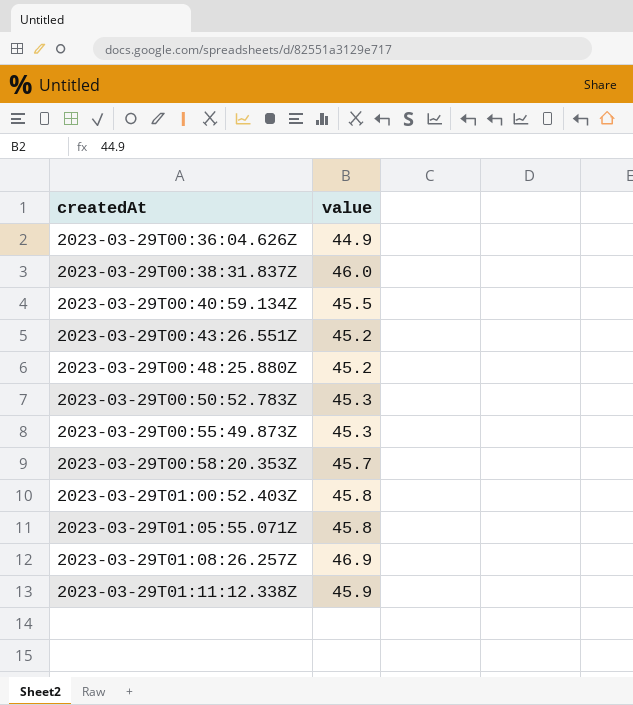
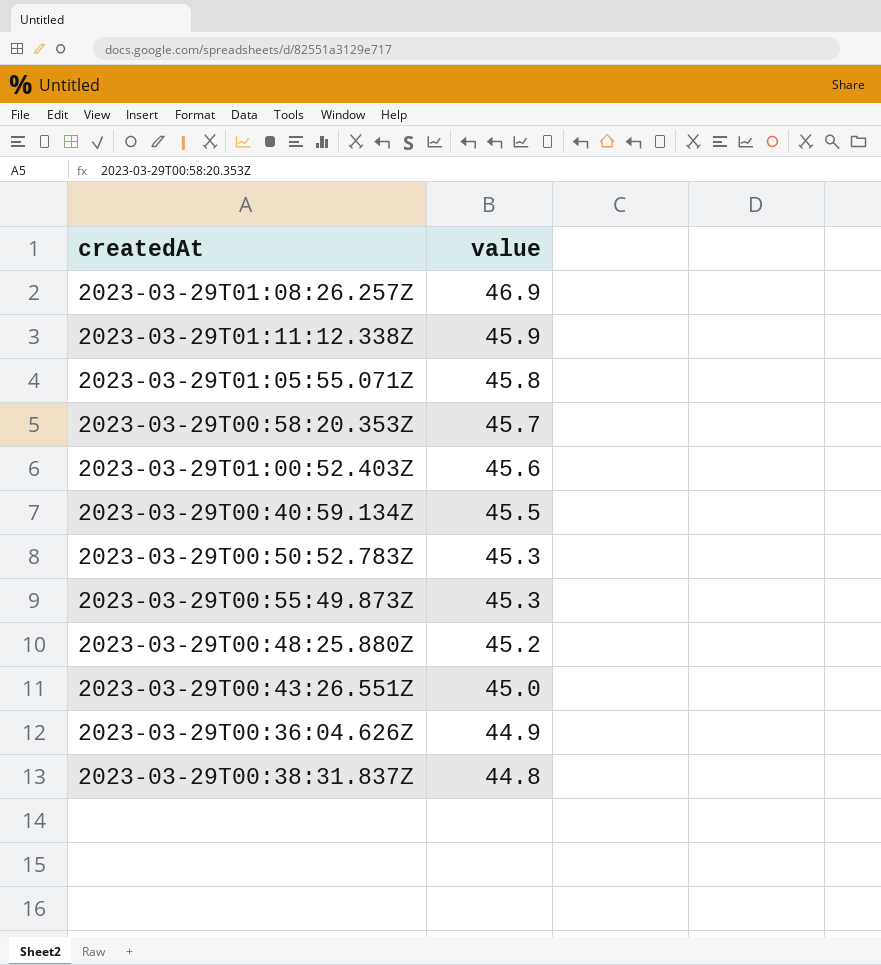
row order: createdAt ascending -> value descending
2023-03-29T01:00:52.403Z | value: 45.8 -> 45.6
2023-03-29T00:43:26.551Z | value: 45.2 -> 45.0
2023-03-29T00:38:31.837Z | value: 46.0 -> 44.8

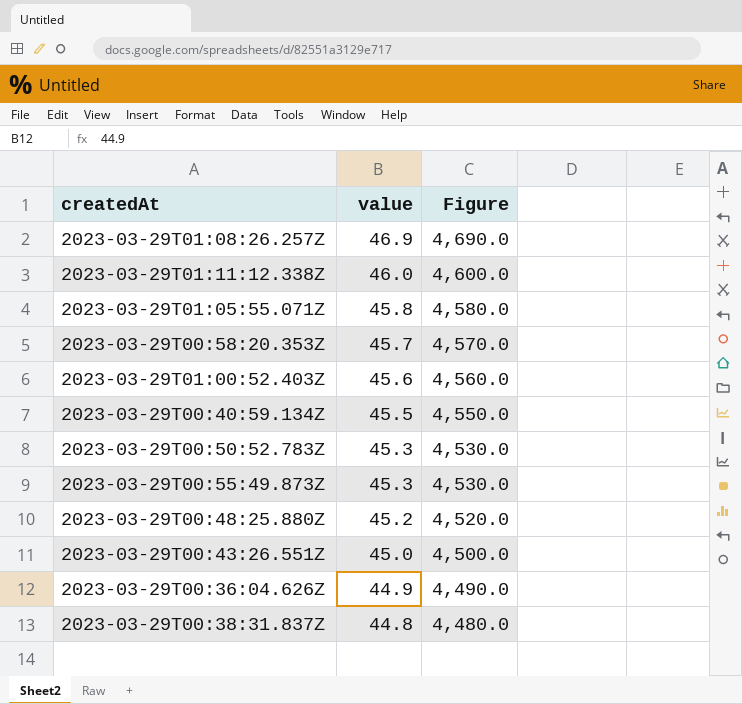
column Figure | formula: none -> [value] * 100
2023-03-29T01:11:12.338Z | value: 45.9 -> 46.0

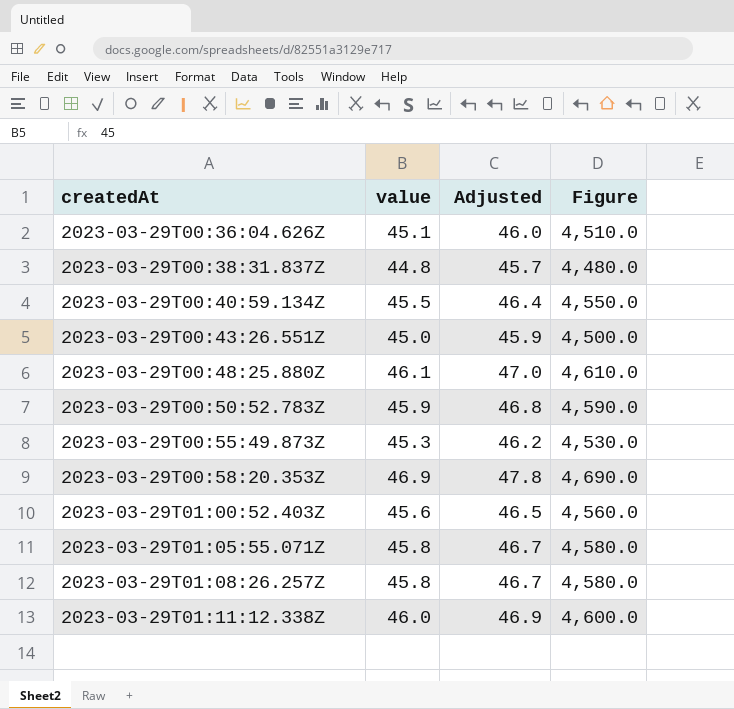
row order: value descending -> createdAt ascending
column Adjusted | formula: none -> [value] * 1.02
2023-03-29T00:36:04.626Z | value: 44.9 -> 45.1
2023-03-29T00:36:04.626Z | Figure: 4,490.0 -> 4,510.0
2023-03-29T00:48:25.880Z | value: 45.2 -> 46.1
2023-03-29T00:48:25.880Z | Figure: 4,520.0 -> 4,610.0
2023-03-29T00:50:52.783Z | value: 45.3 -> 45.9
2023-03-29T00:50:52.783Z | Figure: 4,530.0 -> 4,590.0
2023-03-29T00:58:20.353Z | value: 45.7 -> 46.9
2023-03-29T00:58:20.353Z | Figure: 4,570.0 -> 4,690.0
2023-03-29T01:08:26.257Z | value: 46.9 -> 45.8
2023-03-29T01:08:26.257Z | Figure: 4,690.0 -> 4,580.0

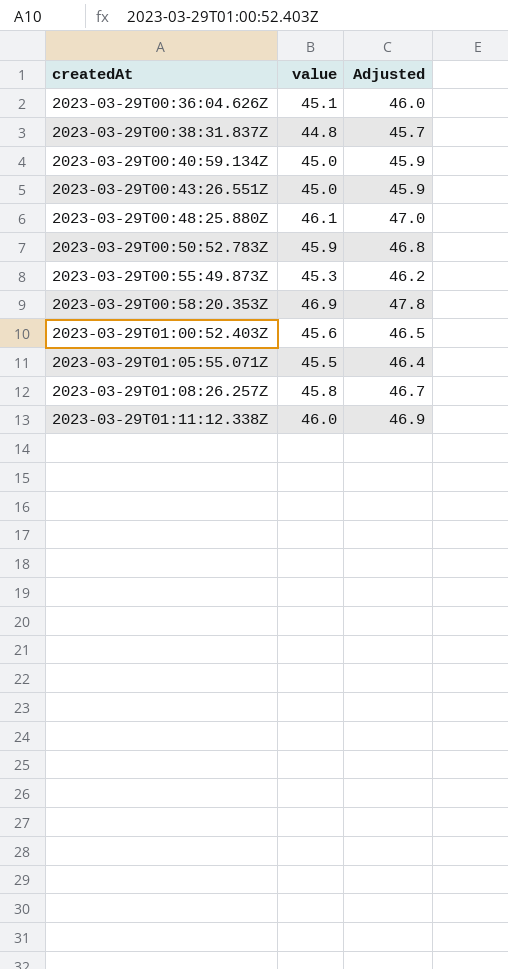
column Figure | formula: [value] * 100 -> none
2023-03-29T00:40:59.134Z | value: 45.5 -> 45.0
2023-03-29T00:40:59.134Z | Adjusted: 46.4 -> 45.9
2023-03-29T01:05:55.071Z | value: 45.8 -> 45.5
2023-03-29T01:05:55.071Z | Adjusted: 46.7 -> 46.4

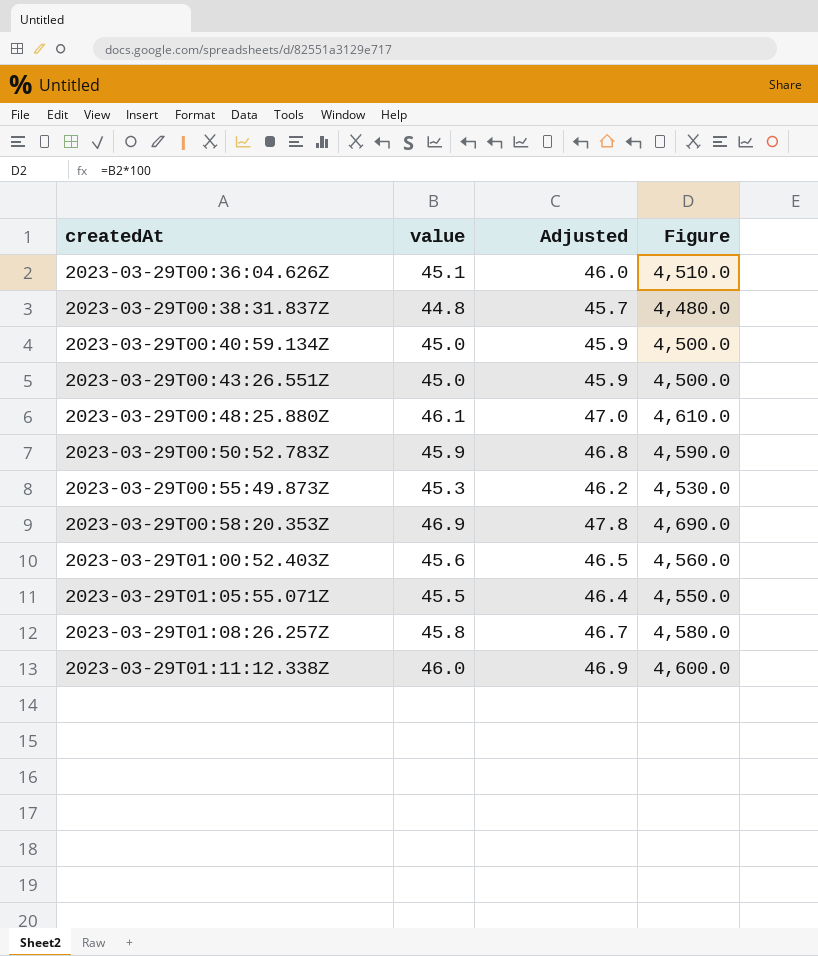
column Figure | formula: none -> [value] * 100

